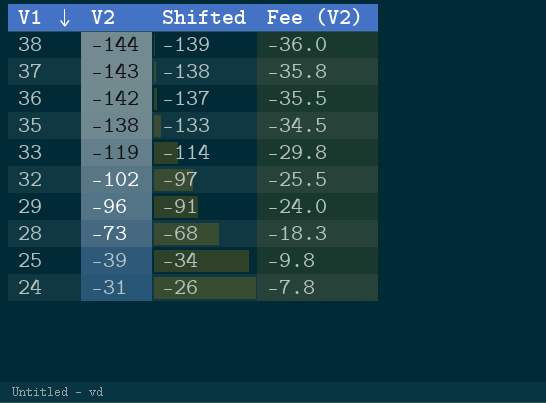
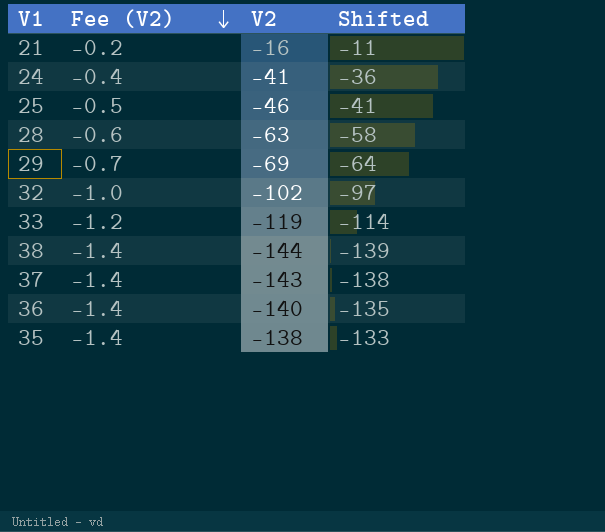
row order: V1 descending -> Fee (V2) descending
column Fee (V2) | formula: [V2] * 0.25 -> [V2] * 0.01
column Fee (V2) | position: 4 -> 2
row 21: none -> -0.2 | -16 | -11
24 | V2: -31 -> -41
24 | Shifted: -26 -> -36
25 | V2: -39 -> -46
25 | Shifted: -34 -> -41
28 | V2: -73 -> -63
28 | Shifted: -68 -> -58
29 | V2: -96 -> -69
29 | Shifted: -91 -> -64
36 | V2: -142 -> -140
36 | Shifted: -137 -> -135

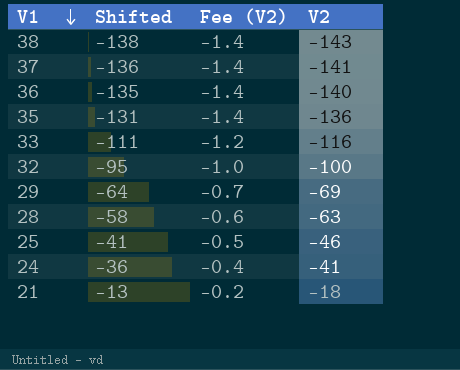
row order: Fee (V2) descending -> V1 descending
column Shifted | position: 4 -> 2
38 | Shifted: -139 -> -138
38 | V2: -144 -> -143
37 | Shifted: -138 -> -136
37 | V2: -143 -> -141
35 | Shifted: -133 -> -131
35 | V2: -138 -> -136
33 | Shifted: -114 -> -111
33 | V2: -119 -> -116
32 | Shifted: -97 -> -95
32 | V2: -102 -> -100
21 | Shifted: -11 -> -13
21 | V2: -16 -> -18

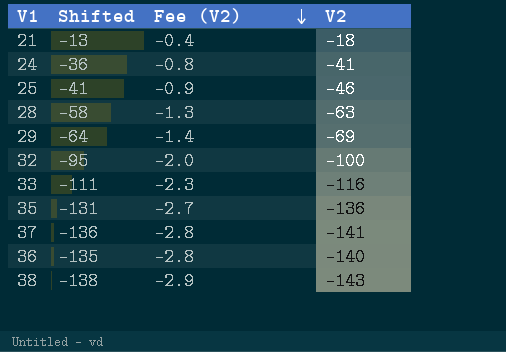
row order: V1 descending -> Fee (V2) descending
column Fee (V2) | formula: [V2] * 0.01 -> [V2] * 0.02

